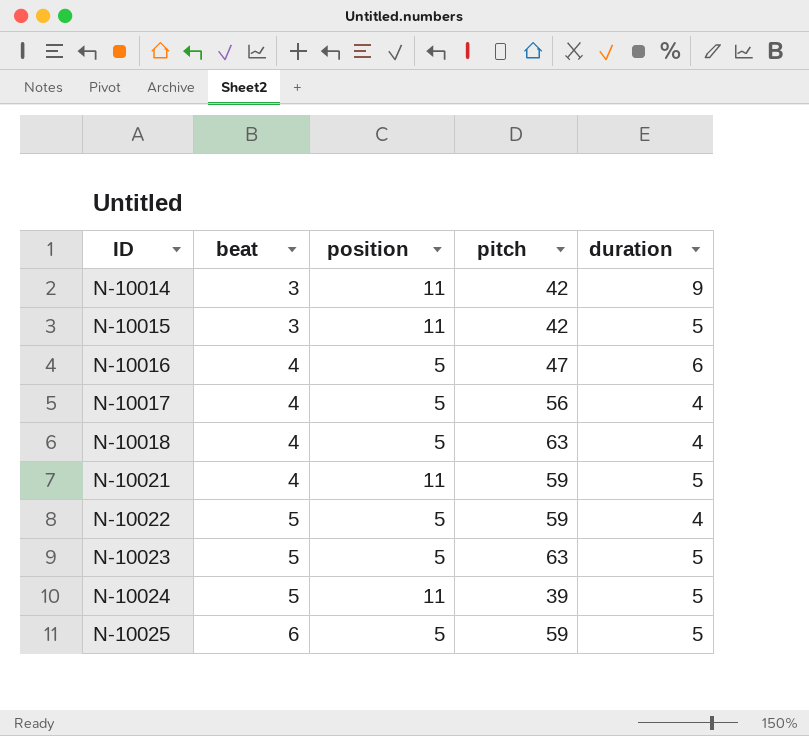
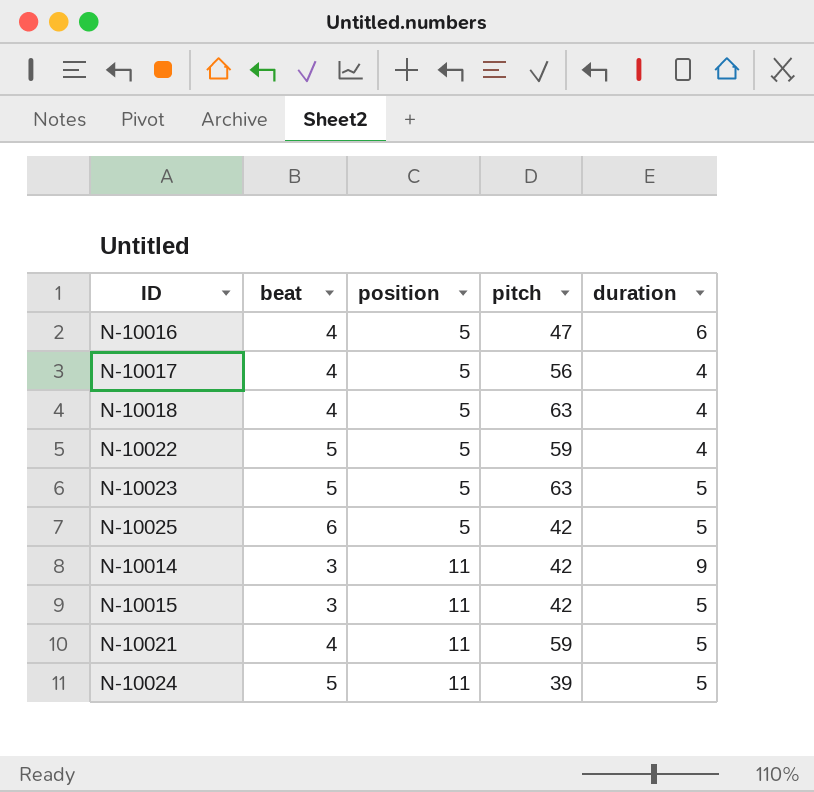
row order: ID ascending -> position ascending
N-10025 | pitch: 59 -> 42

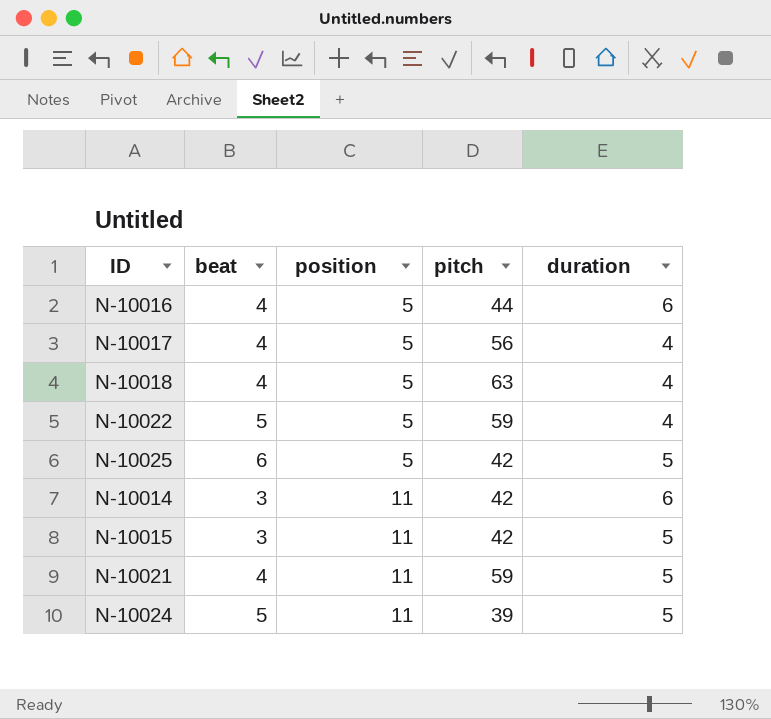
row N-10023: 5 | 5 | 63 | 5 -> none
N-10016 | pitch: 47 -> 44
N-10014 | duration: 9 -> 6

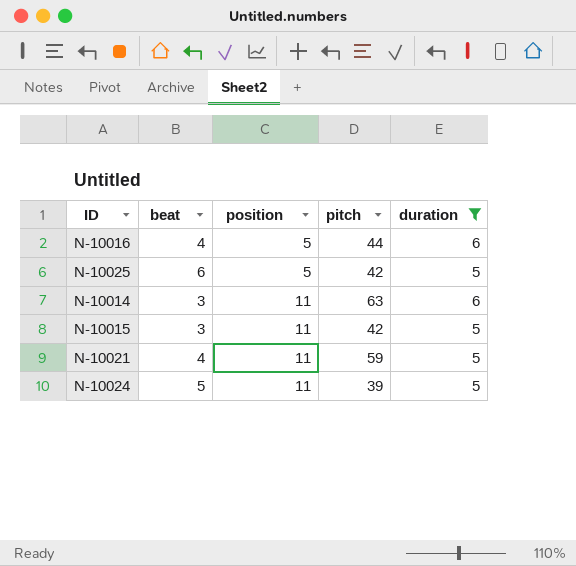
filter: none -> duration != 4
N-10014 | pitch: 42 -> 63

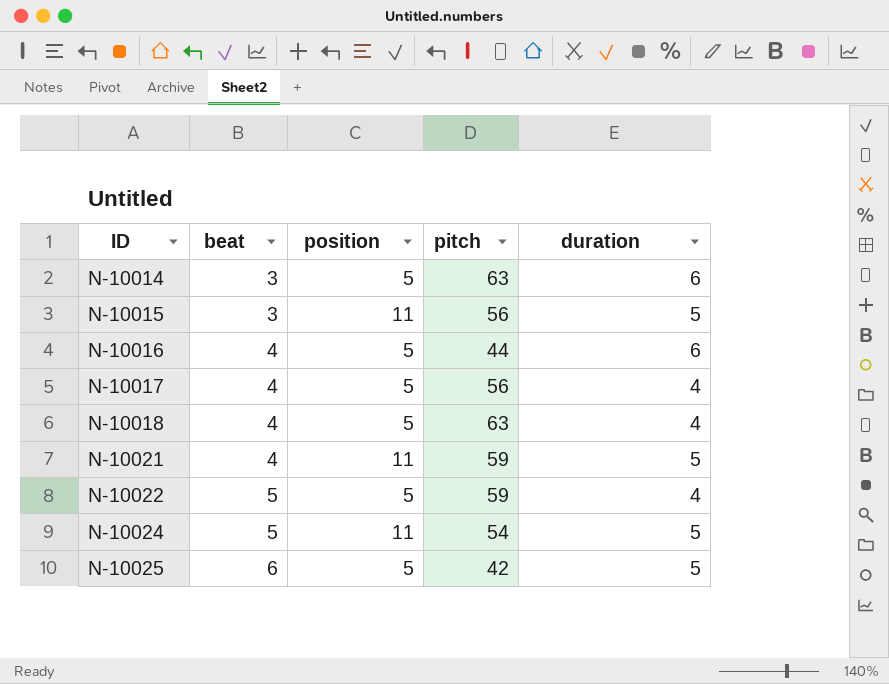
filter: duration != 4 -> none
row order: position ascending -> ID ascending
N-10014 | position: 11 -> 5
N-10015 | pitch: 42 -> 56
N-10024 | pitch: 39 -> 54

